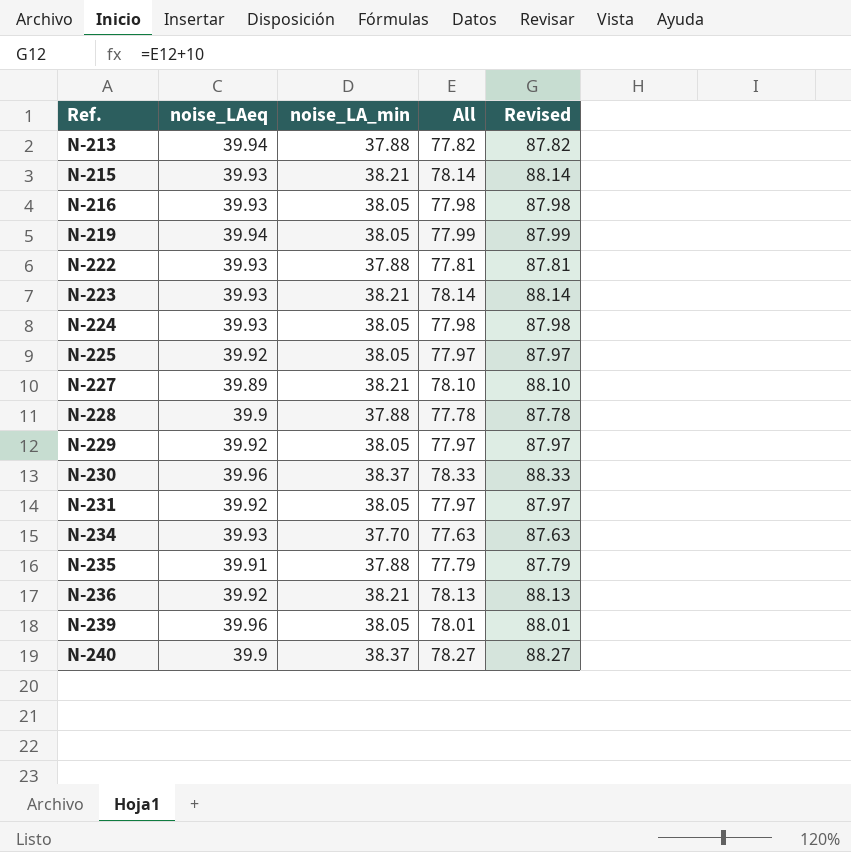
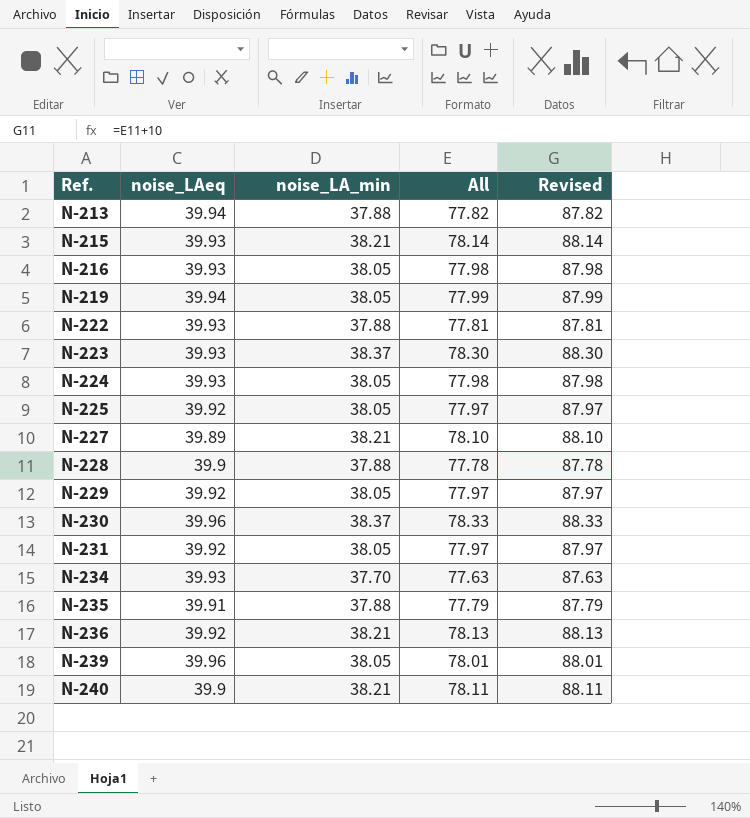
N-223 | noise_LA_min: 38.21 -> 38.37
N-223 | All: 78.14 -> 78.30
N-223 | Revised: 88.14 -> 88.30
N-240 | noise_LA_min: 38.37 -> 38.21
N-240 | All: 78.27 -> 78.11
N-240 | Revised: 88.27 -> 88.11

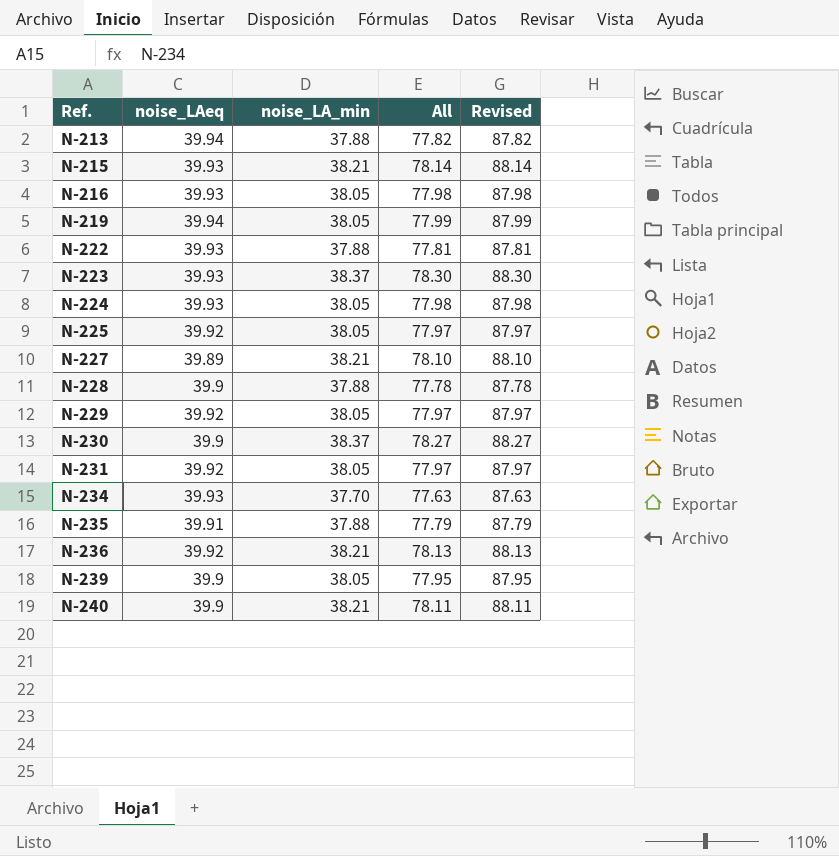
N-230 | noise_LAeq: 39.96 -> 39.9
N-230 | All: 78.33 -> 78.27
N-230 | Revised: 88.33 -> 88.27
N-239 | noise_LAeq: 39.96 -> 39.9
N-239 | All: 78.01 -> 77.95
N-239 | Revised: 88.01 -> 87.95

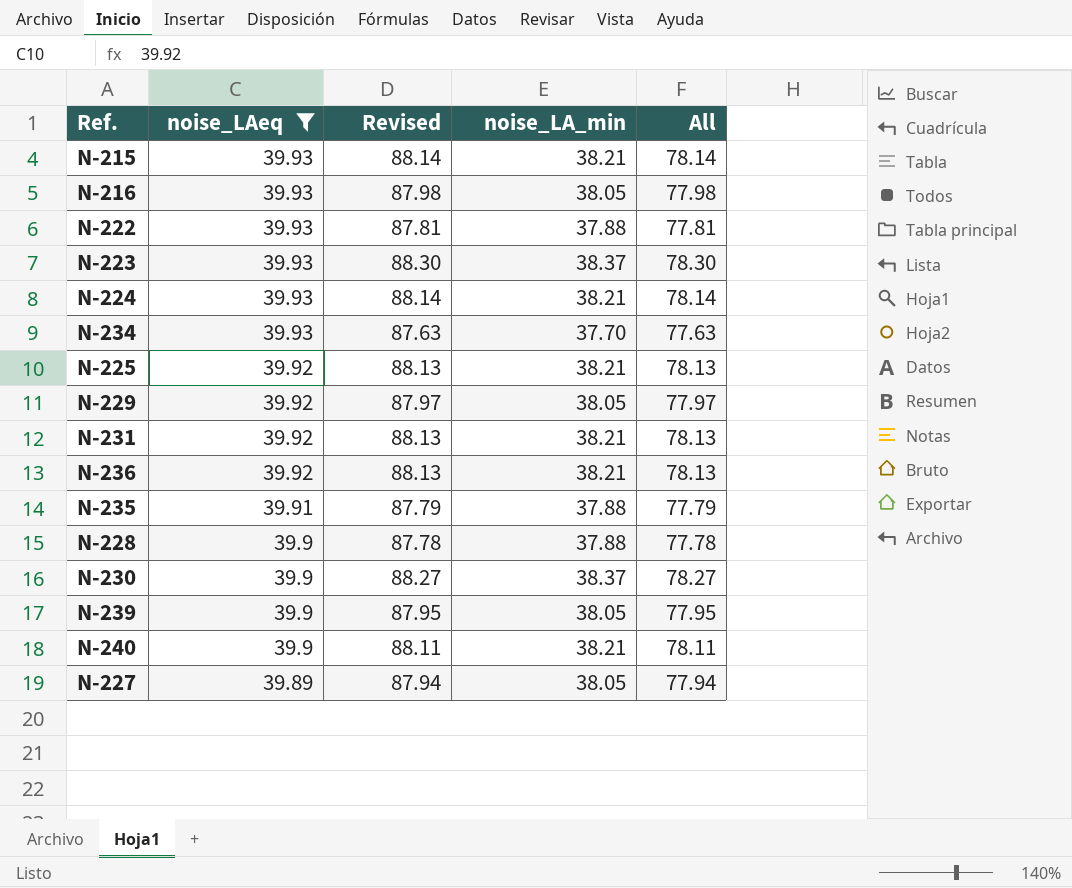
filter: none -> noise_LAeq != 39.94
row order: Ref. ascending -> noise_LAeq descending
column Revised | position: 5 -> 3
N-224 | Revised: 87.98 -> 88.14
N-224 | noise_LA_min: 38.05 -> 38.21
N-224 | All: 77.98 -> 78.14
N-225 | Revised: 87.97 -> 88.13
N-225 | noise_LA_min: 38.05 -> 38.21
N-225 | All: 77.97 -> 78.13
N-231 | Revised: 87.97 -> 88.13
N-231 | noise_LA_min: 38.05 -> 38.21
N-231 | All: 77.97 -> 78.13
N-227 | Revised: 88.10 -> 87.94
N-227 | noise_LA_min: 38.21 -> 38.05
N-227 | All: 78.10 -> 77.94

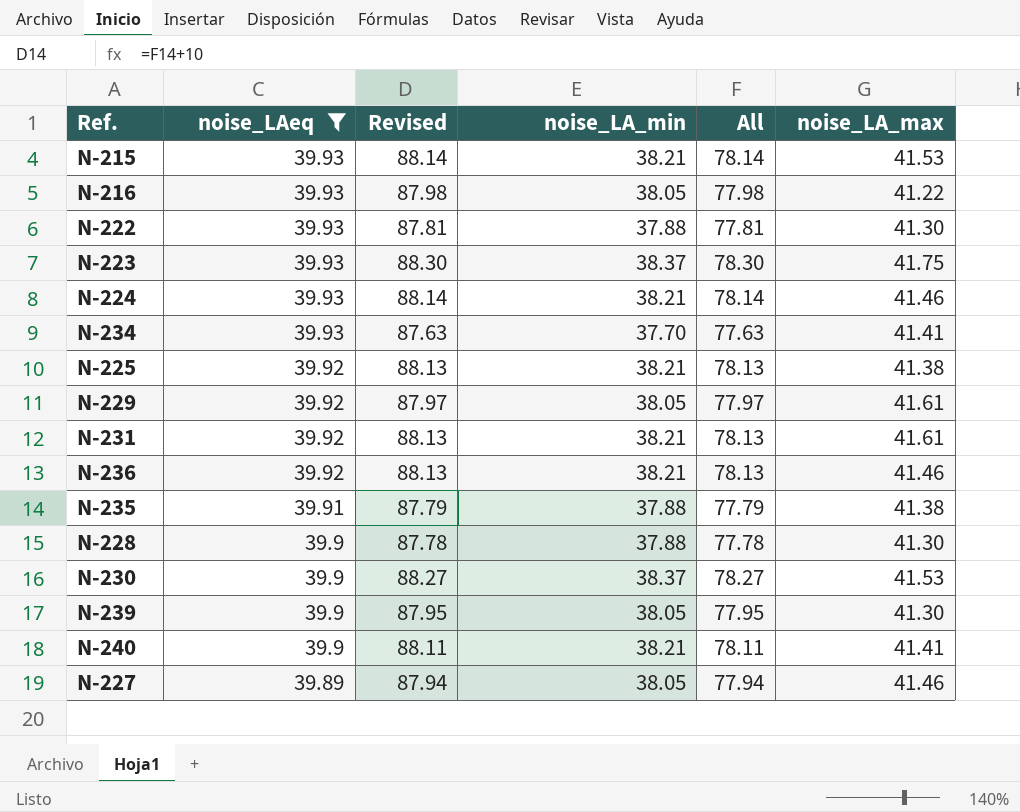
column noise_LA_max | position: none -> 6

